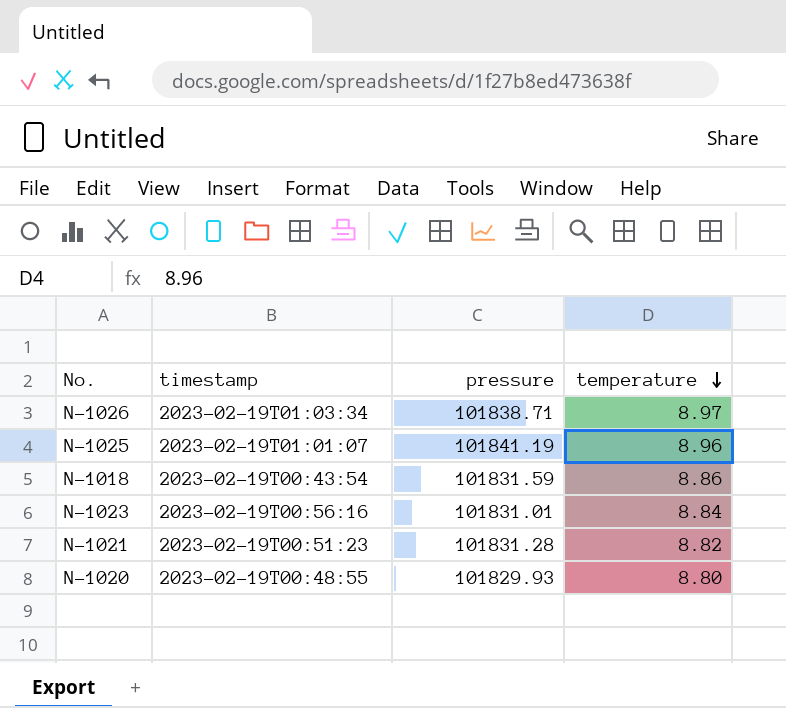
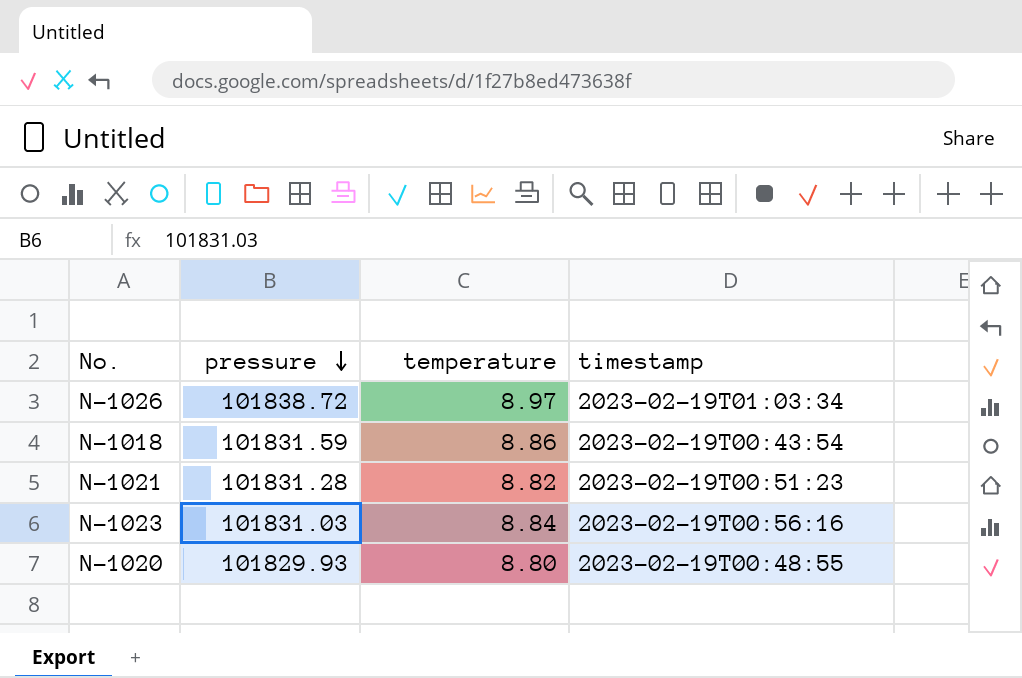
row order: temperature descending -> pressure descending
column timestamp | position: 2 -> 4
row N-1025: 2023-02-19T01:01:07 | 101841.19 | 8.96 -> none
N-1026 | pressure: 101838.71 -> 101838.72
N-1023 | pressure: 101831.01 -> 101831.03

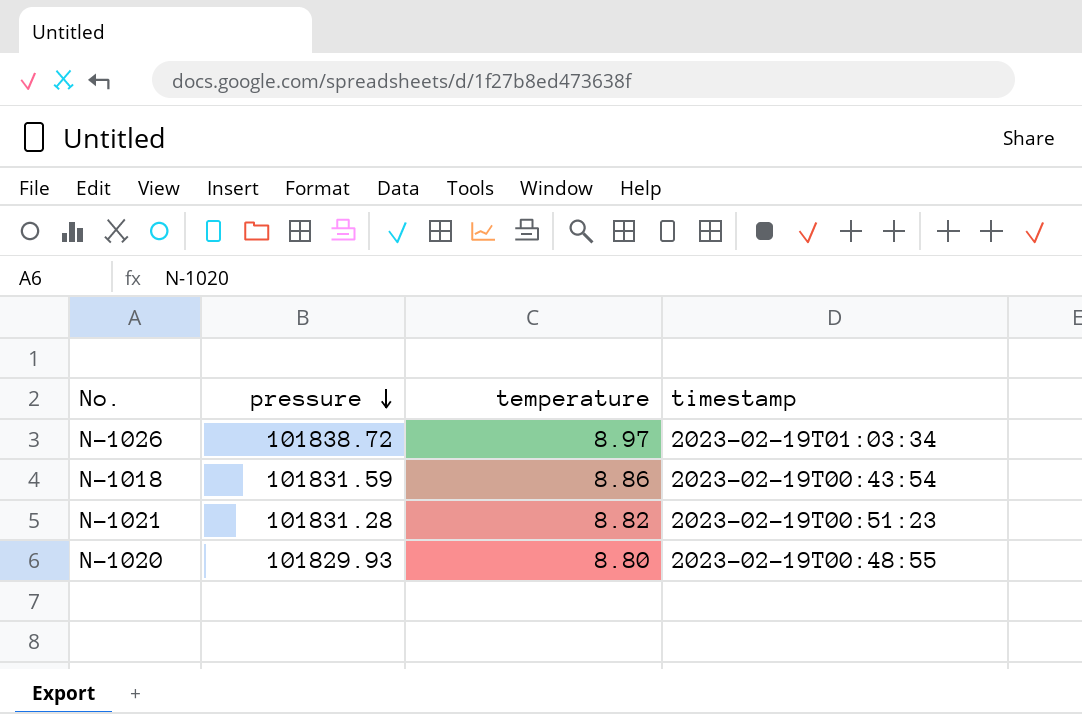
row N-1023: 101831.03 | 8.84 | 2023-02-19T00:56:16 -> none

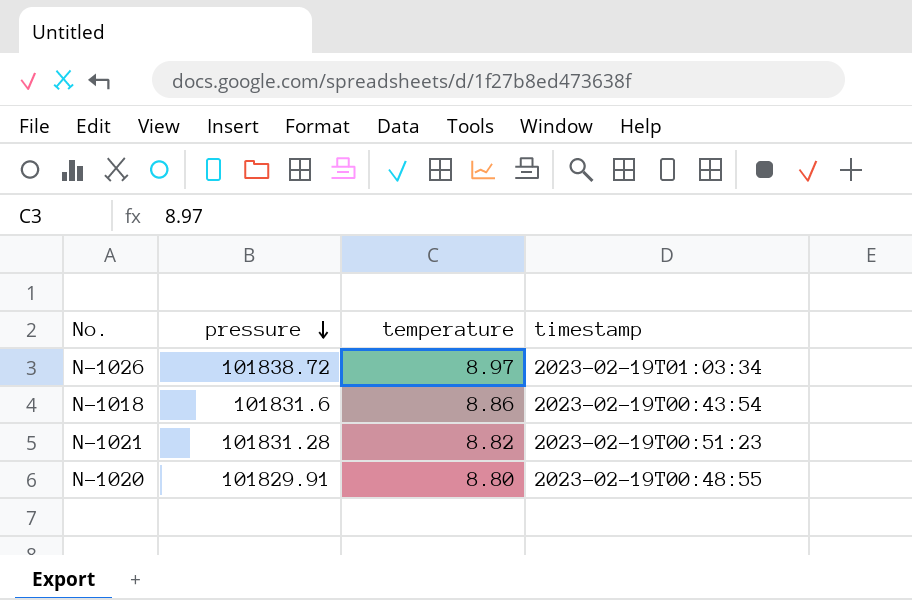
N-1018 | pressure: 101831.59 -> 101831.6
N-1020 | pressure: 101829.93 -> 101829.91

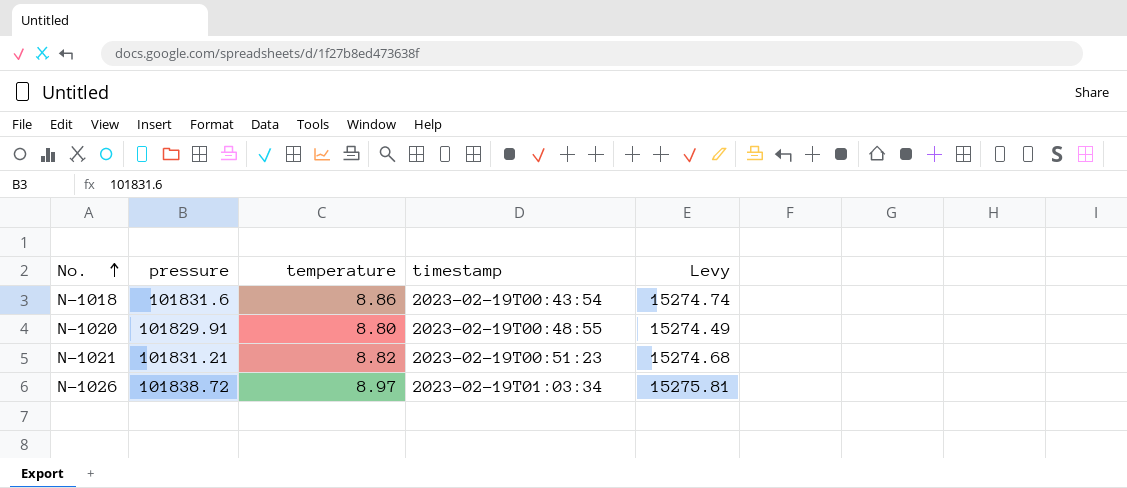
row order: pressure descending -> No. ascending
column Levy | formula: none -> [pressure] * 0.15
N-1021 | pressure: 101831.28 -> 101831.21

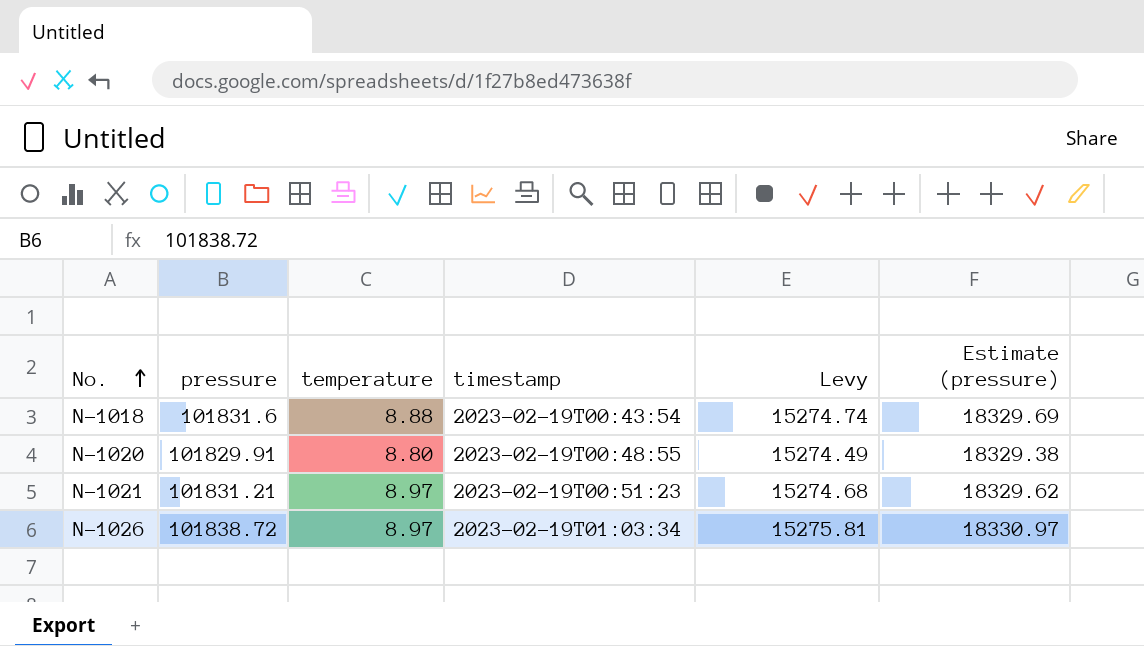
column Estimate (pressure) | formula: none -> [pressure] * 0.18
N-1018 | temperature: 8.86 -> 8.88
N-1021 | temperature: 8.82 -> 8.97

